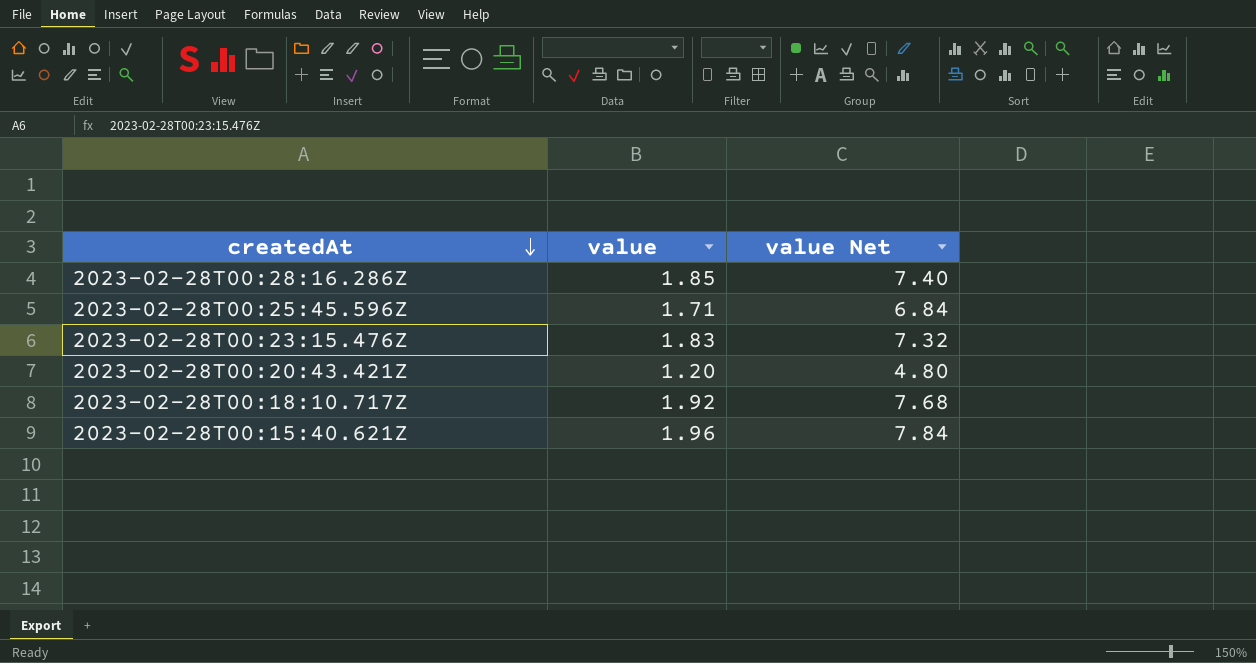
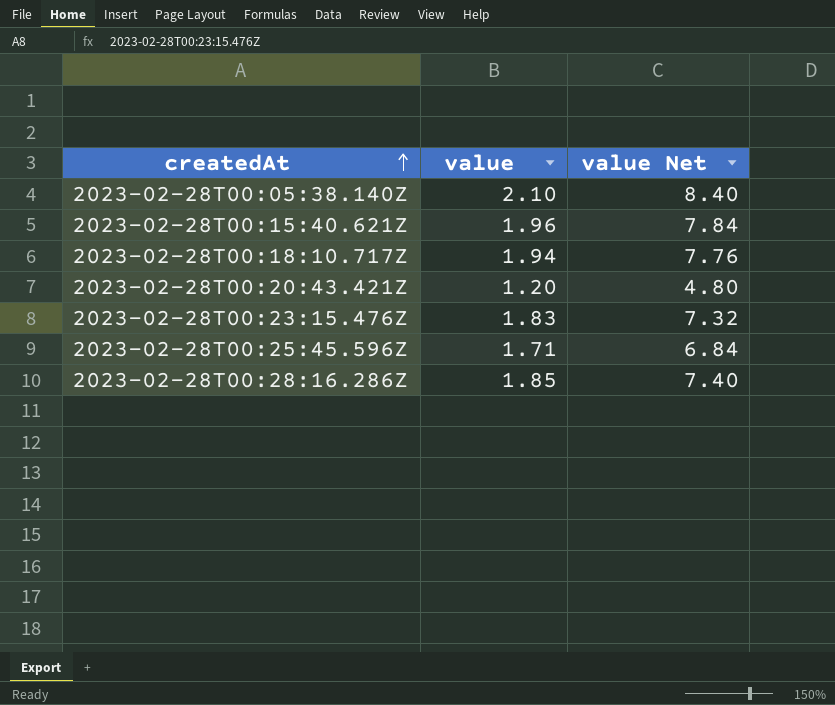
row order: createdAt descending -> createdAt ascending
row 2023-02-28T00:05:38.140Z: none -> 2.10 | 8.40
2023-02-28T00:18:10.717Z | value: 1.92 -> 1.94
2023-02-28T00:18:10.717Z | value Net: 7.68 -> 7.76

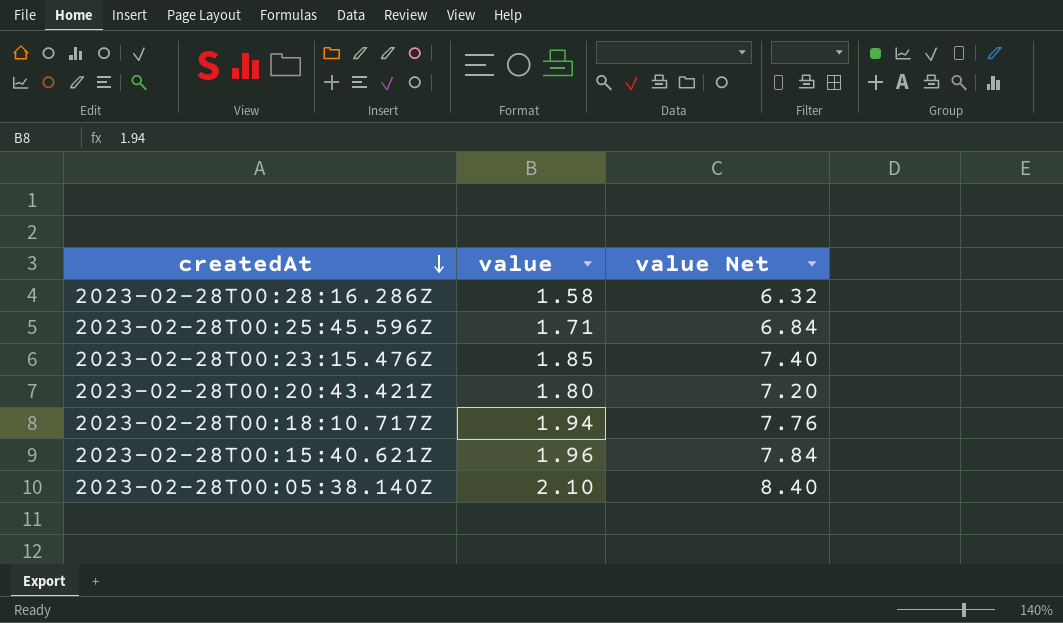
row order: createdAt ascending -> createdAt descending
2023-02-28T00:28:16.286Z | value: 1.85 -> 1.58
2023-02-28T00:28:16.286Z | value Net: 7.40 -> 6.32
2023-02-28T00:23:15.476Z | value: 1.83 -> 1.85
2023-02-28T00:23:15.476Z | value Net: 7.32 -> 7.40
2023-02-28T00:20:43.421Z | value: 1.20 -> 1.80
2023-02-28T00:20:43.421Z | value Net: 4.80 -> 7.20

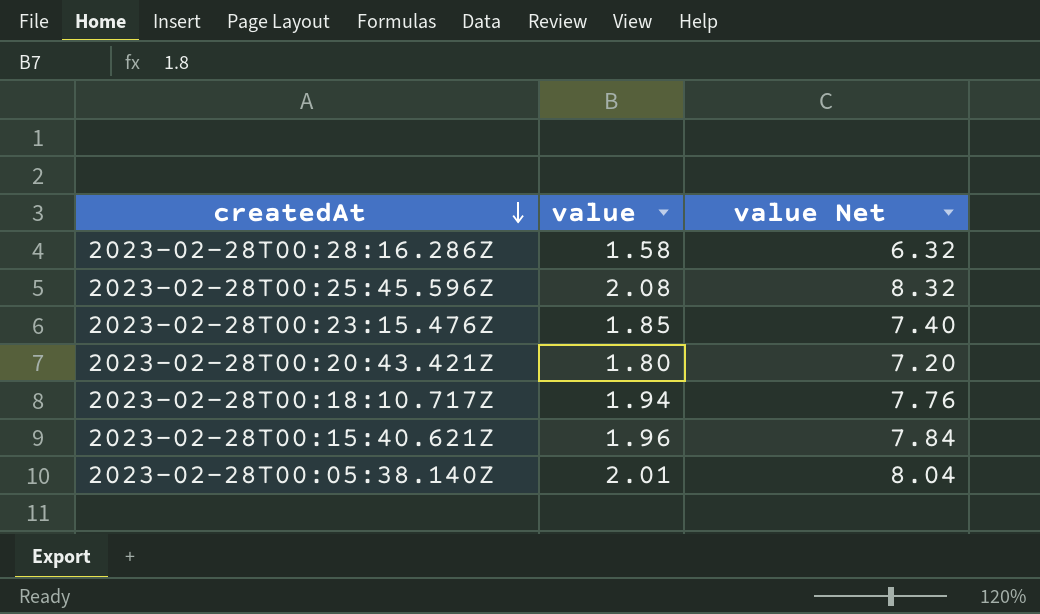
2023-02-28T00:25:45.596Z | value: 1.71 -> 2.08
2023-02-28T00:25:45.596Z | value Net: 6.84 -> 8.32
2023-02-28T00:05:38.140Z | value: 2.10 -> 2.01
2023-02-28T00:05:38.140Z | value Net: 8.40 -> 8.04

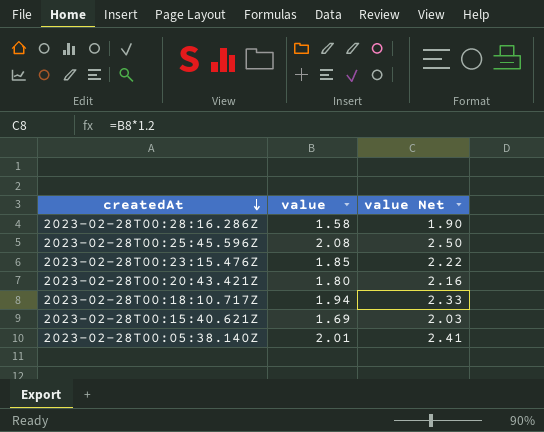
column value Net | formula: [value] * 4 -> [value] * 1.2
2023-02-28T00:15:40.621Z | value: 1.96 -> 1.69

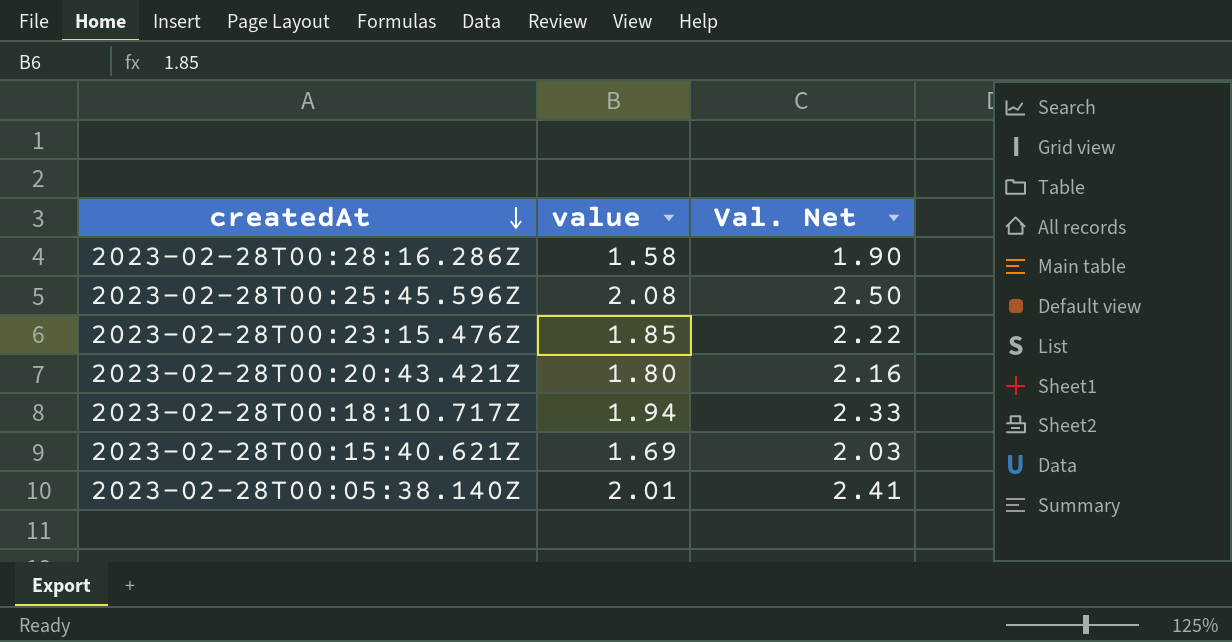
column name: value Net -> Val. Net

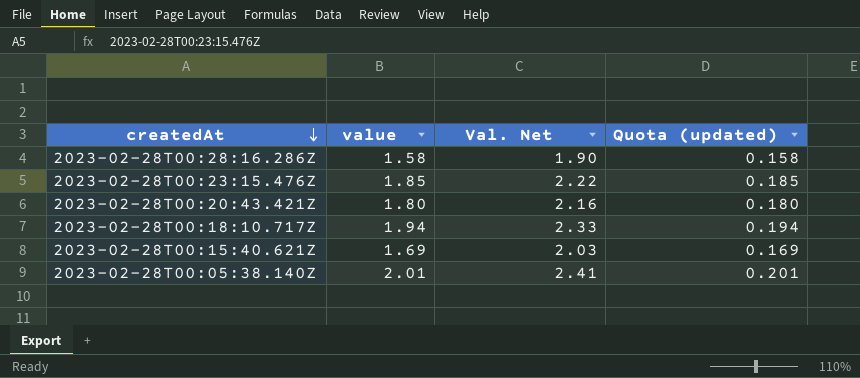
column Quota (updated) | formula: none -> [value] * 0.1
row 2023-02-28T00:25:45.596Z: 2.08 | 2.50 -> none

